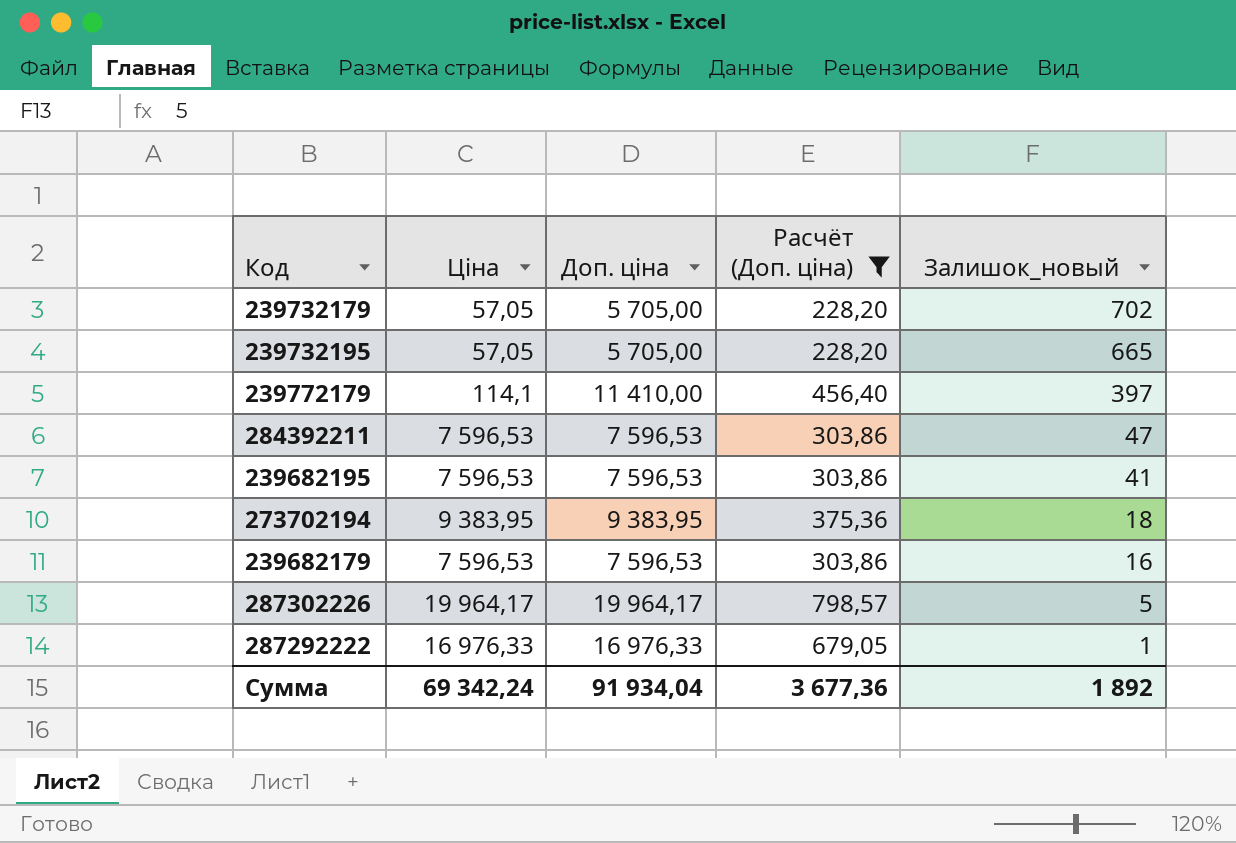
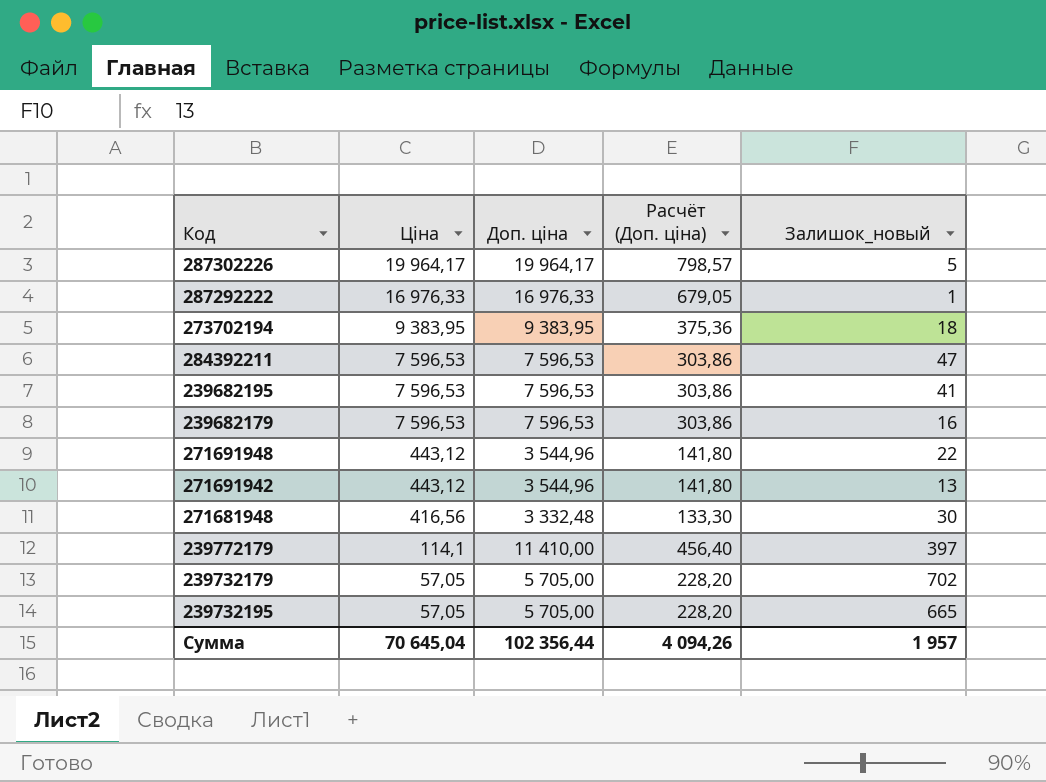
filter: Расчёт (Доп. ціна) >= 228,20 -> none
row order: Залишок_новый descending -> Ціна descending
Сумма | Ціна: 69 342,24 -> 70 645,04
Сумма | Доп. ціна: 91 934,04 -> 102 356,44
Сумма | Расчёт (Доп. ціна): 3 677,36 -> 4 094,26
Сумма | Залишок_новый: 1 892 -> 1 957

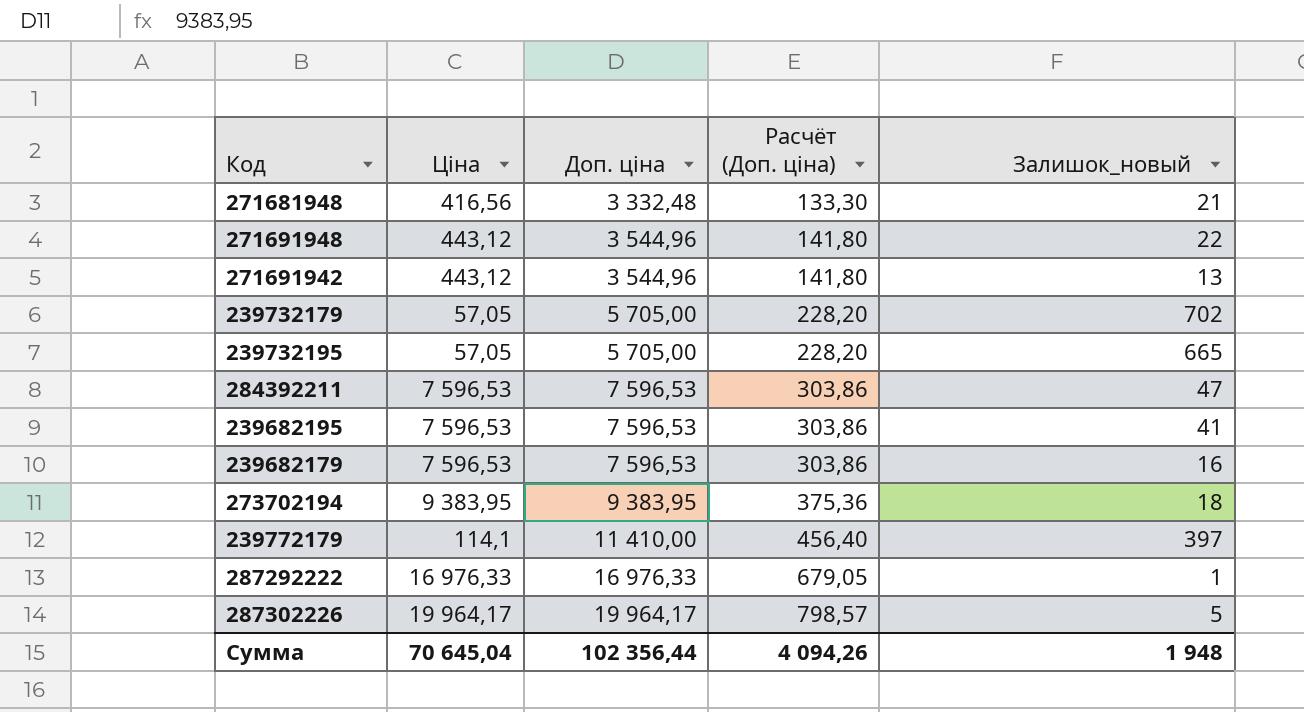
row order: Ціна descending -> Доп. ціна ascending
271681948 | Залишок_новый: 30 -> 21
Сумма | Залишок_новый: 1 957 -> 1 948

